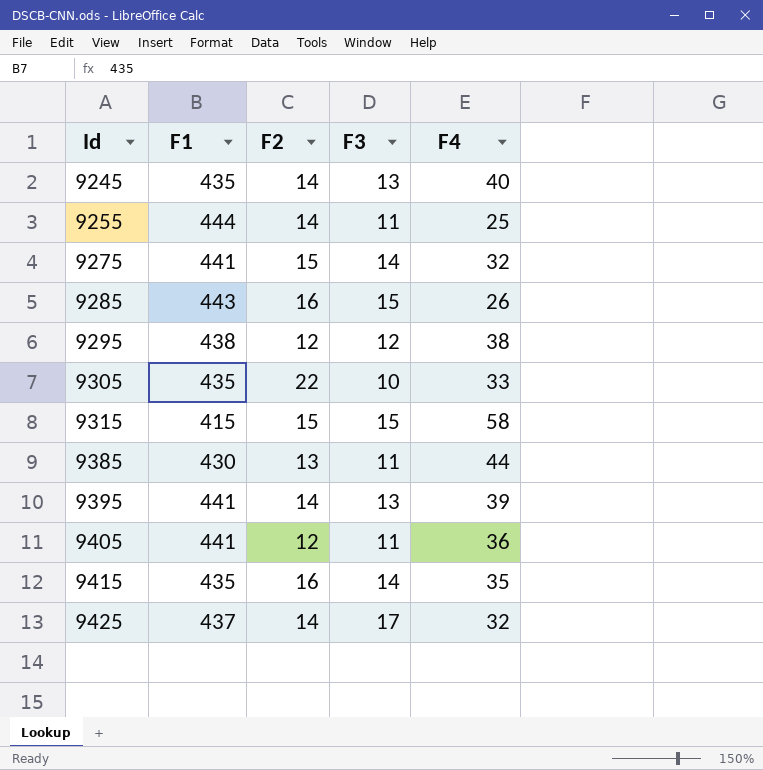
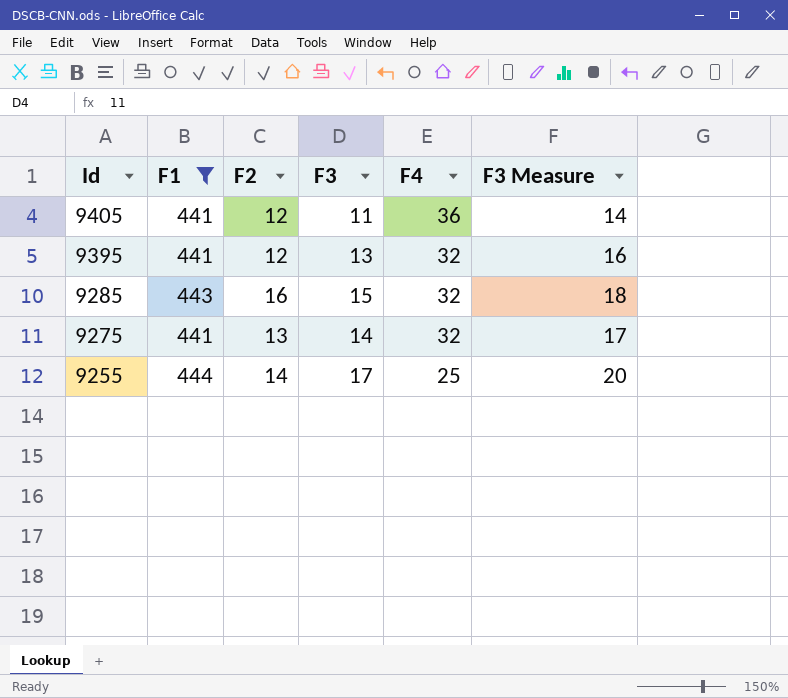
filter: none -> F1 >= 441
row order: Id ascending -> Id descending
column F3 Measure | formula: none -> [F3] + 3
9395 | F2: 14 -> 12
9395 | F4: 39 -> 32
9285 | F4: 26 -> 32
9275 | F2: 15 -> 13
9255 | F3: 11 -> 17

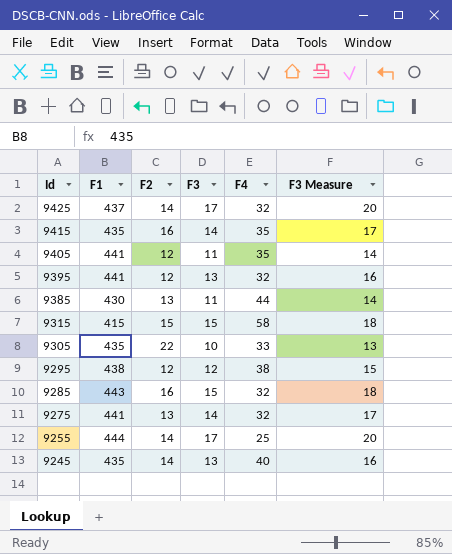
filter: F1 >= 441 -> none
9405 | F4: 36 -> 35

